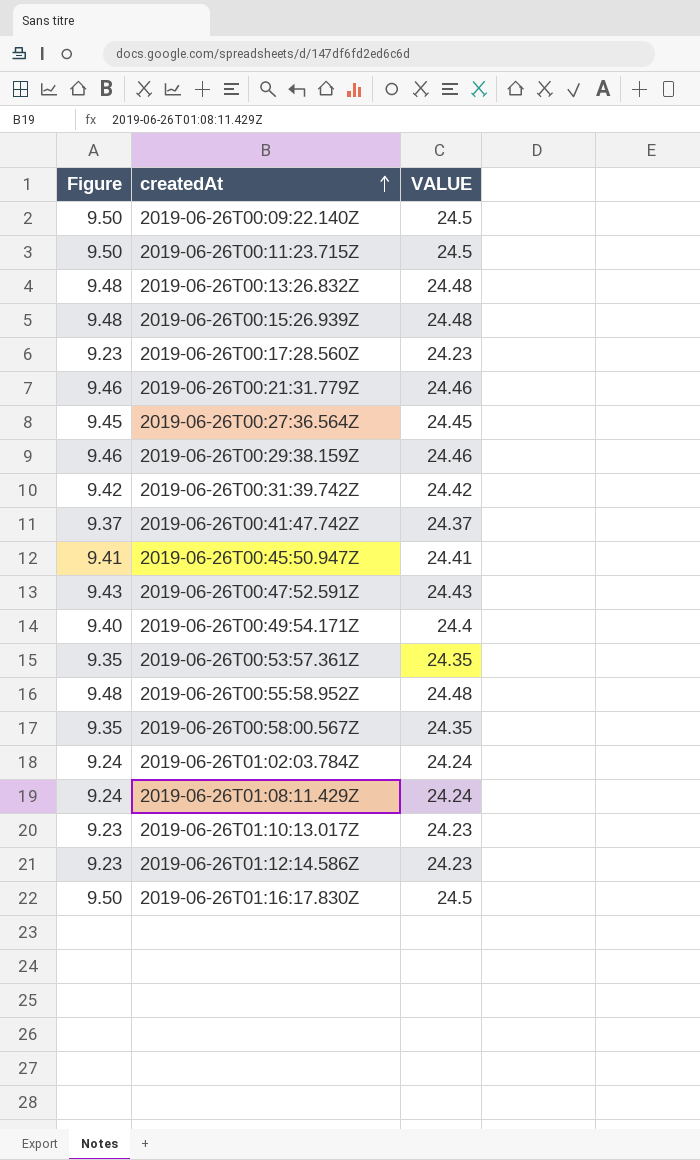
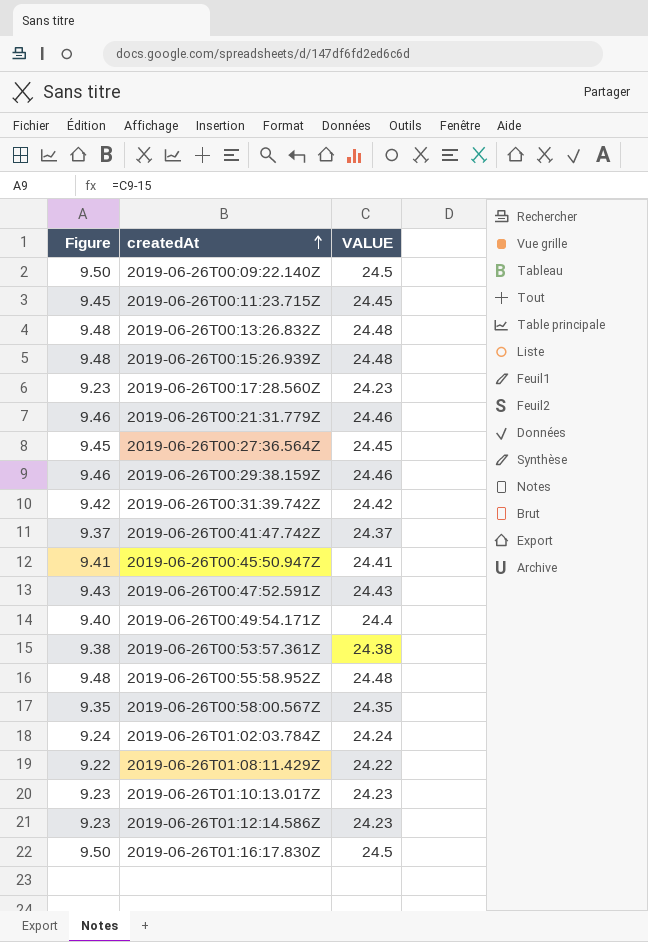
2019-06-26T00:11:23.715Z | Figure: 9.50 -> 9.45
2019-06-26T00:11:23.715Z | VALUE: 24.5 -> 24.45
2019-06-26T00:53:57.361Z | Figure: 9.35 -> 9.38
2019-06-26T00:53:57.361Z | VALUE: 24.35 -> 24.38
2019-06-26T01:08:11.429Z | Figure: 9.24 -> 9.22
2019-06-26T01:08:11.429Z | VALUE: 24.24 -> 24.22

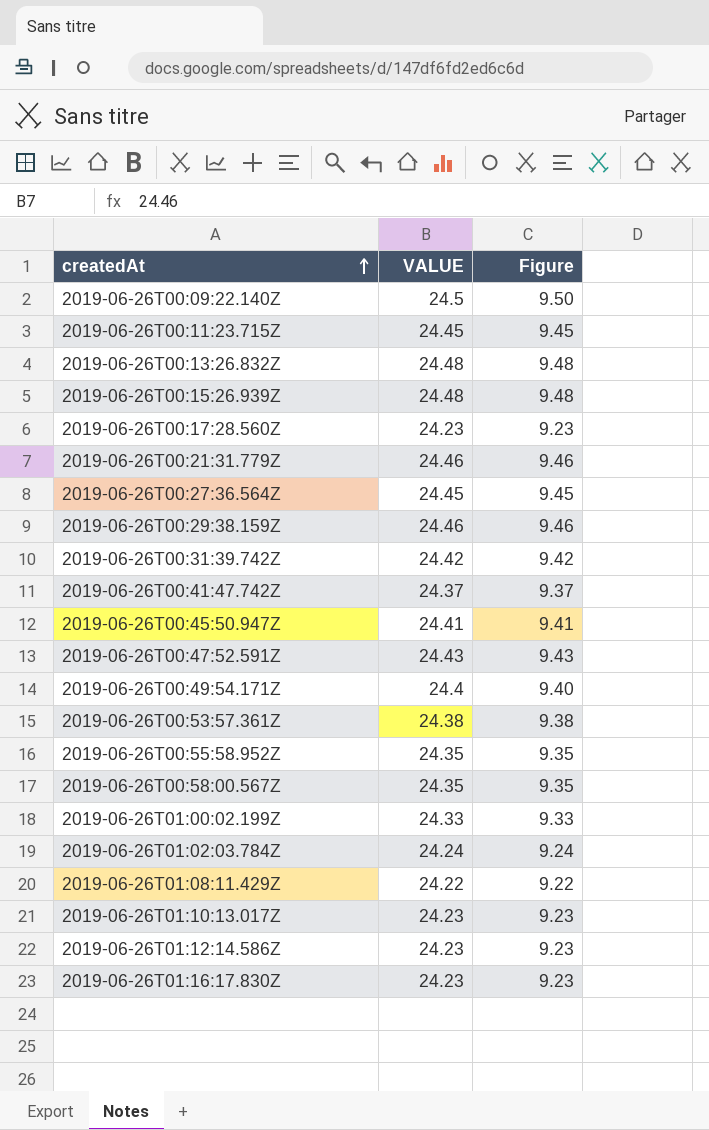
column Figure | position: 1 -> 3
2019-06-26T00:55:58.952Z | VALUE: 24.48 -> 24.35
2019-06-26T00:55:58.952Z | Figure: 9.48 -> 9.35
row 2019-06-26T01:00:02.199Z: none -> 24.33 | 9.33
2019-06-26T01:16:17.830Z | VALUE: 24.5 -> 24.23
2019-06-26T01:16:17.830Z | Figure: 9.50 -> 9.23

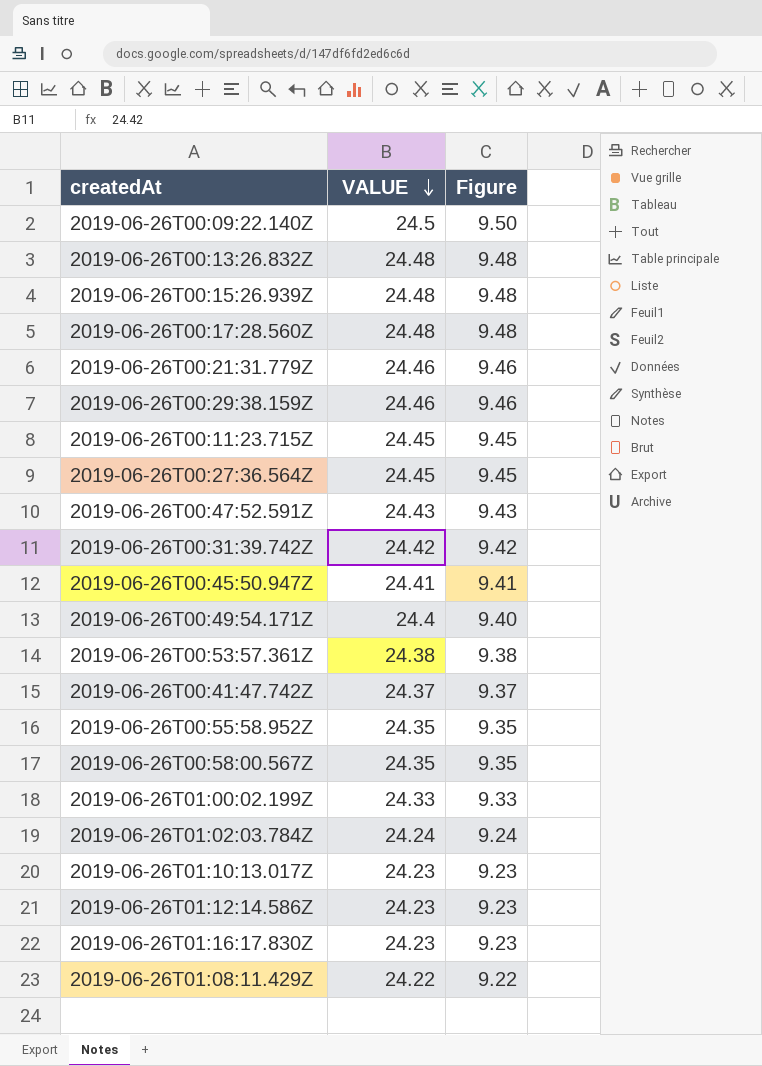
row order: createdAt ascending -> VALUE descending
2019-06-26T00:17:28.560Z | VALUE: 24.23 -> 24.48
2019-06-26T00:17:28.560Z | Figure: 9.23 -> 9.48

